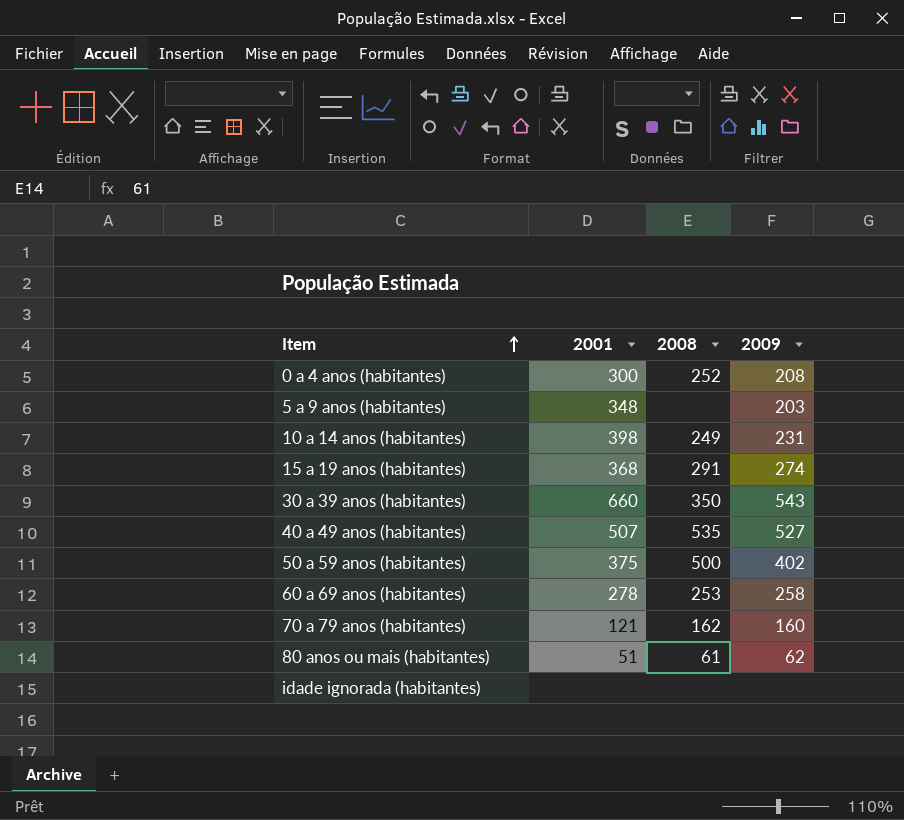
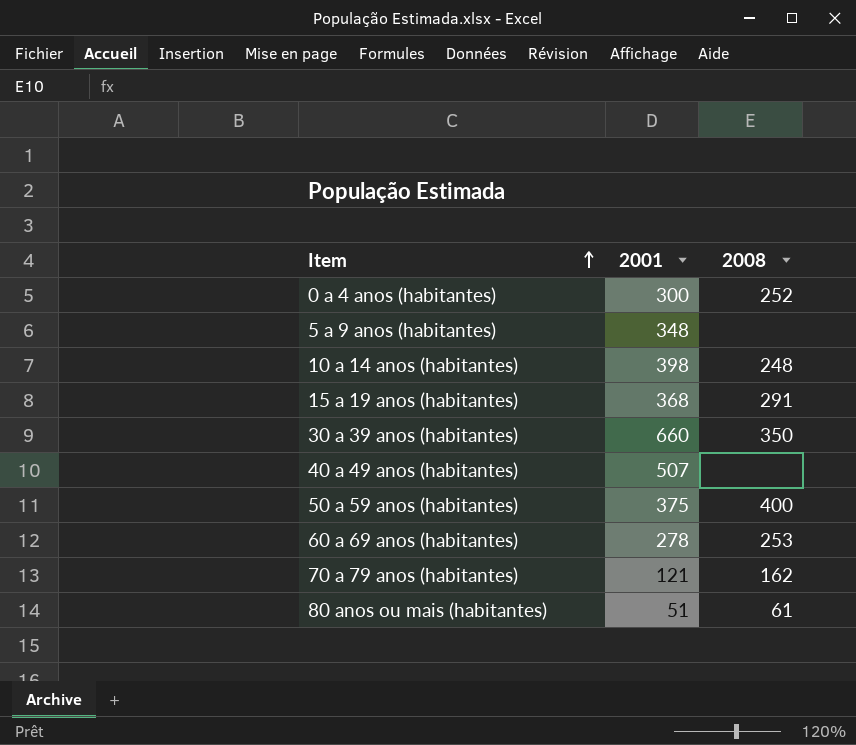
column 2009 | position: 4 -> none
row idade ignorada (habitantes): none | none | none -> none
10 a 14 anos (habitantes) | 2008: 249 -> 248
40 a 49 anos (habitantes) | 2008: 535 -> none
50 a 59 anos (habitantes) | 2008: 500 -> 400

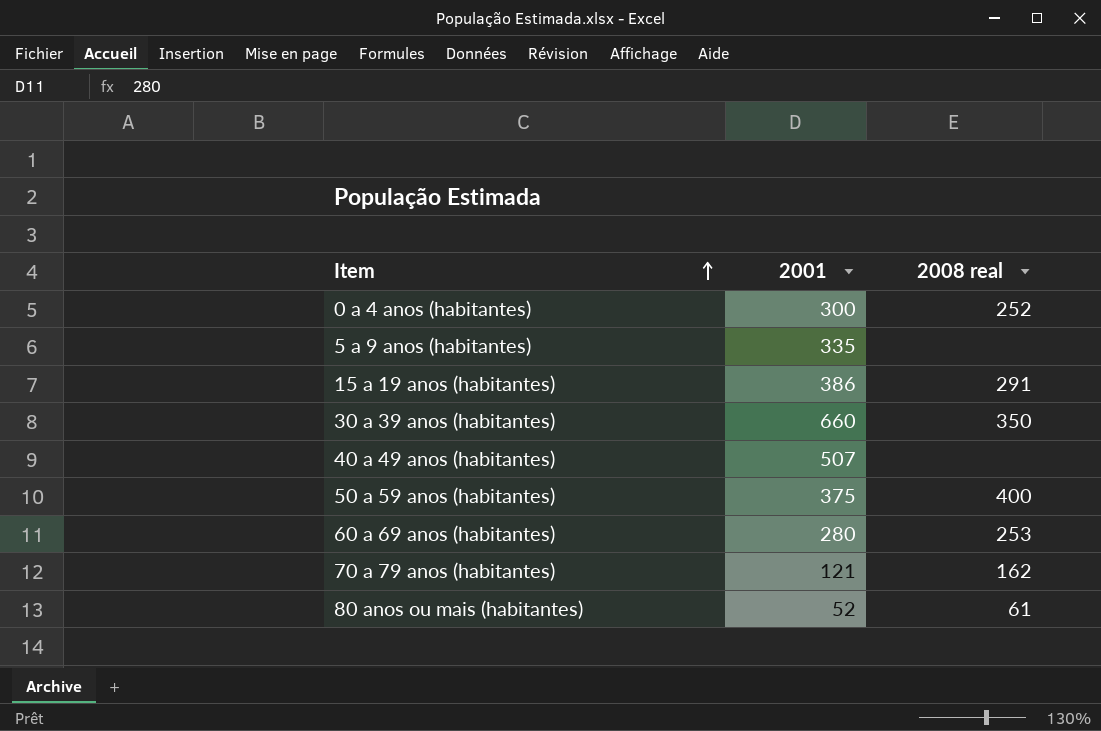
column name: 2008 -> 2008 real
row 10 a 14 anos (habitantes): 398 | 248 -> none
5 a 9 anos (habitantes) | 2001: 348 -> 335
15 a 19 anos (habitantes) | 2001: 368 -> 386
60 a 69 anos (habitantes) | 2001: 278 -> 280
80 anos ou mais (habitantes) | 2001: 51 -> 52

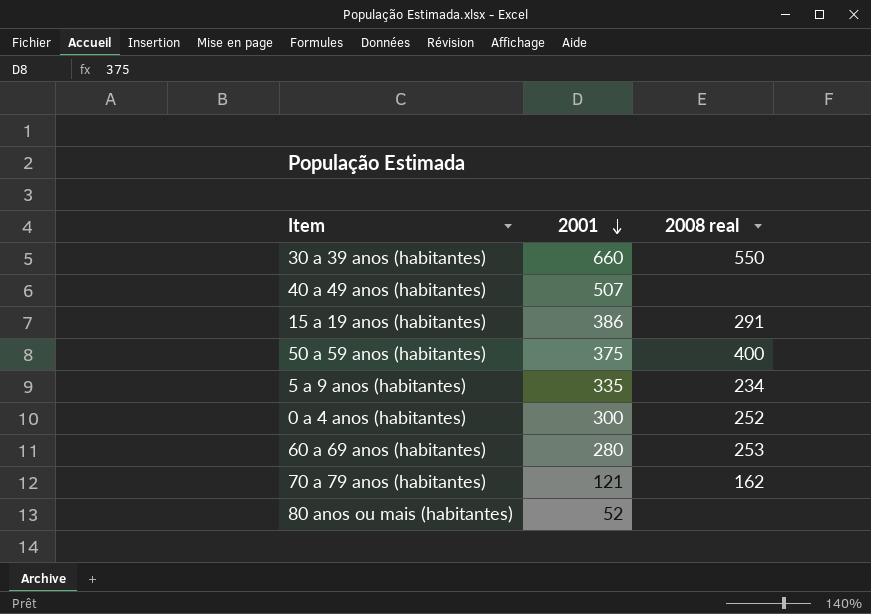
row order: Item ascending -> 2001 descending
30 a 39 anos (habitantes) | 2008 real: 350 -> 550
5 a 9 anos (habitantes) | 2008 real: none -> 234
80 anos ou mais (habitantes) | 2008 real: 61 -> none

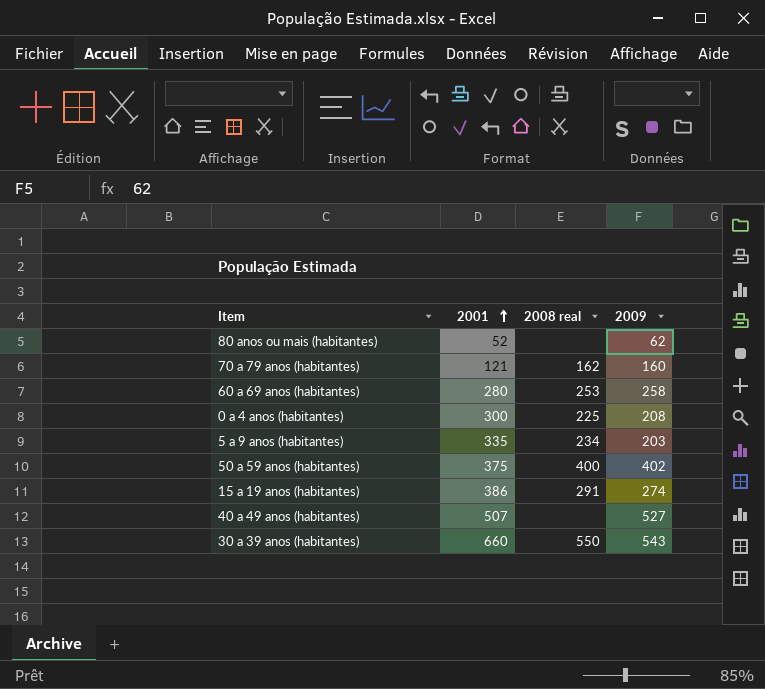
row order: 2001 descending -> 2001 ascending
column 2009 | position: none -> 4
0 a 4 anos (habitantes) | 2008 real: 252 -> 225

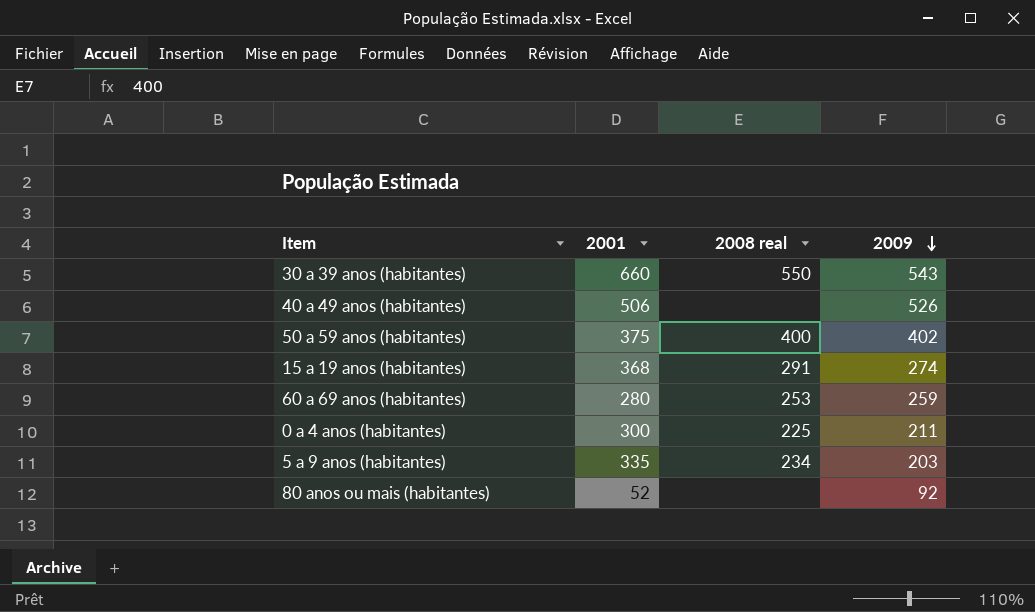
row order: 2001 ascending -> 2009 descending
row 70 a 79 anos (habitantes): 121 | 162 | 160 -> none
40 a 49 anos (habitantes) | 2001: 507 -> 506
40 a 49 anos (habitantes) | 2009: 527 -> 526
15 a 19 anos (habitantes) | 2001: 386 -> 368
60 a 69 anos (habitantes) | 2009: 258 -> 259
0 a 4 anos (habitantes) | 2009: 208 -> 211
80 anos ou mais (habitantes) | 2009: 62 -> 92

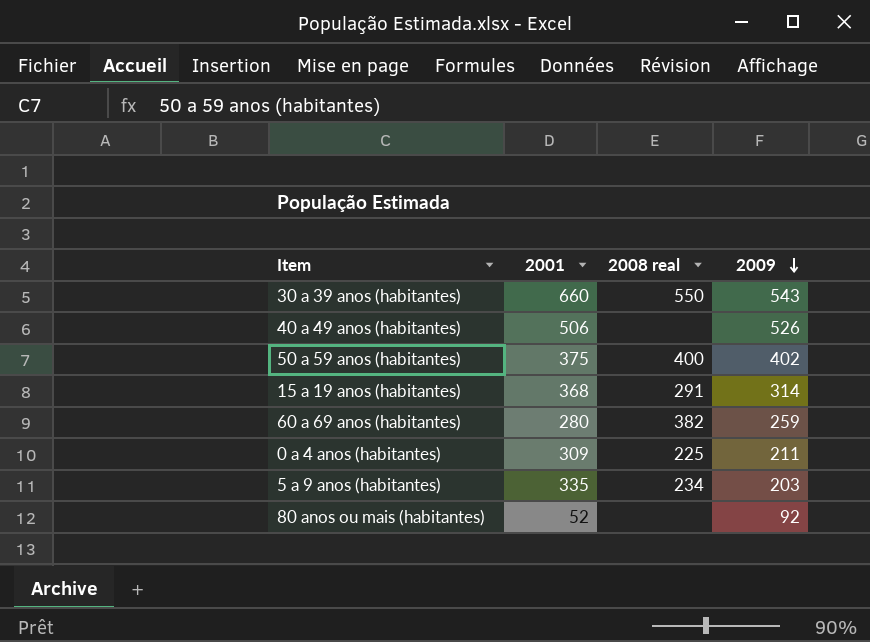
15 a 19 anos (habitantes) | 2009: 274 -> 314
60 a 69 anos (habitantes) | 2008 real: 253 -> 382
0 a 4 anos (habitantes) | 2001: 300 -> 309

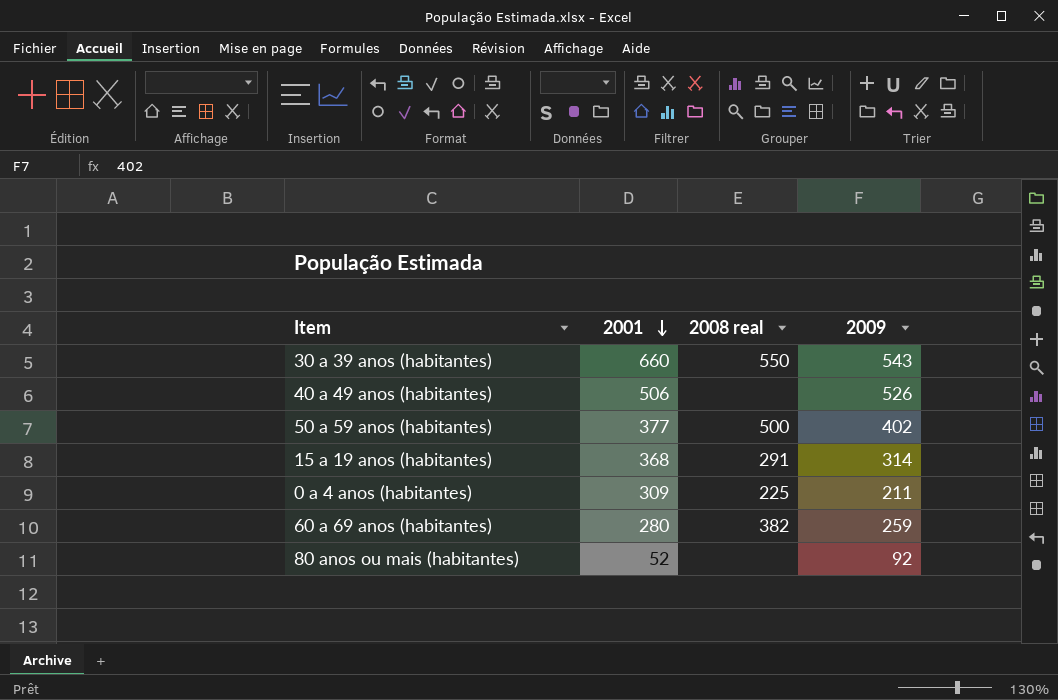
row order: 2009 descending -> 2001 descending
row 5 a 9 anos (habitantes): 335 | 234 | 203 -> none
50 a 59 anos (habitantes) | 2001: 375 -> 377
50 a 59 anos (habitantes) | 2008 real: 400 -> 500

